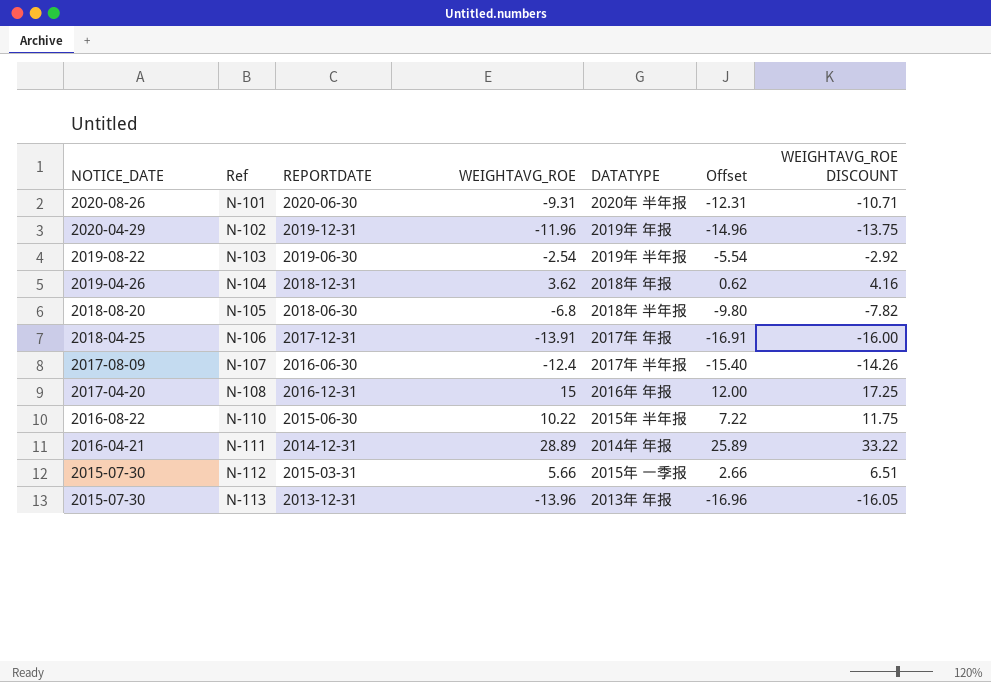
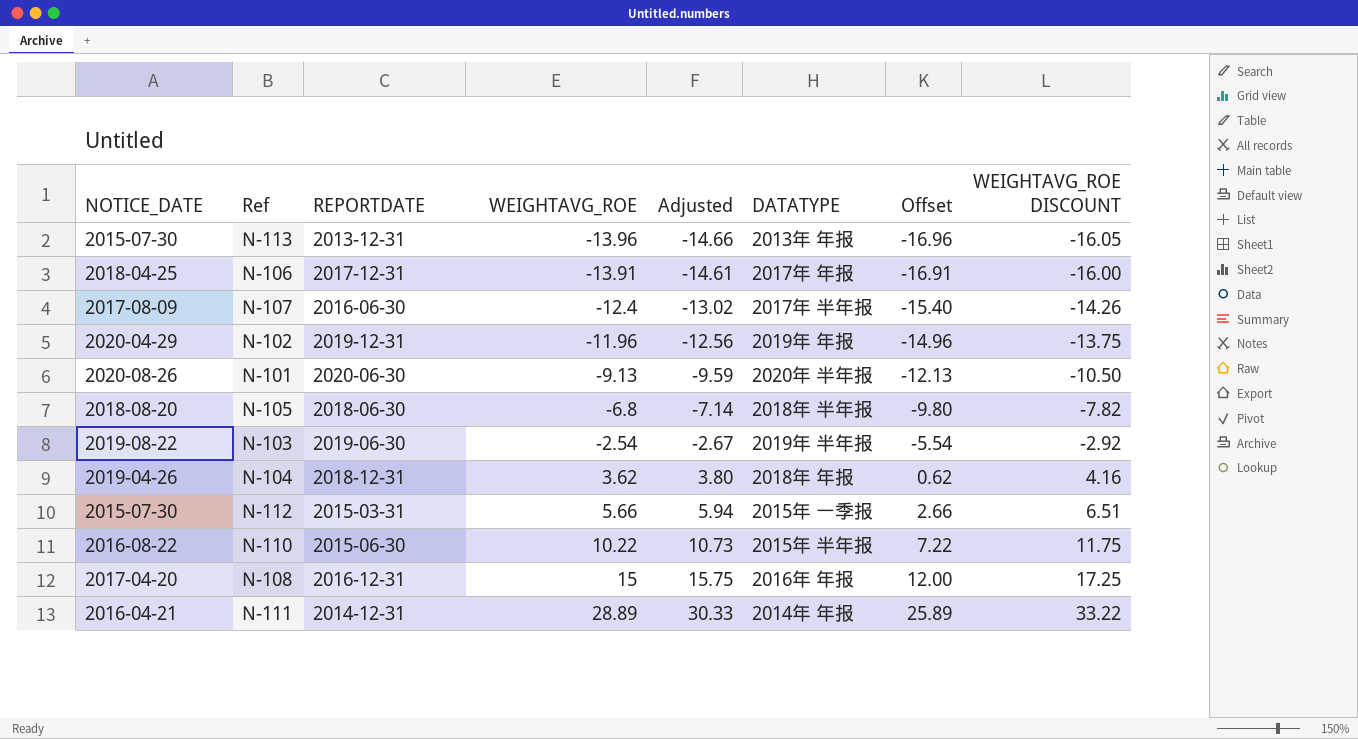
row order: NOTICE_DATE descending -> WEIGHTAVG_ROE ascending
column Adjusted | formula: none -> [WEIGHTAVG_ROE] * 1.05
N-101 | WEIGHTAVG_ROE: -9.31 -> -9.13
N-101 | Offset: -12.31 -> -12.13
N-101 | WEIGHTAVG_ROE DISCOUNT: -10.71 -> -10.50

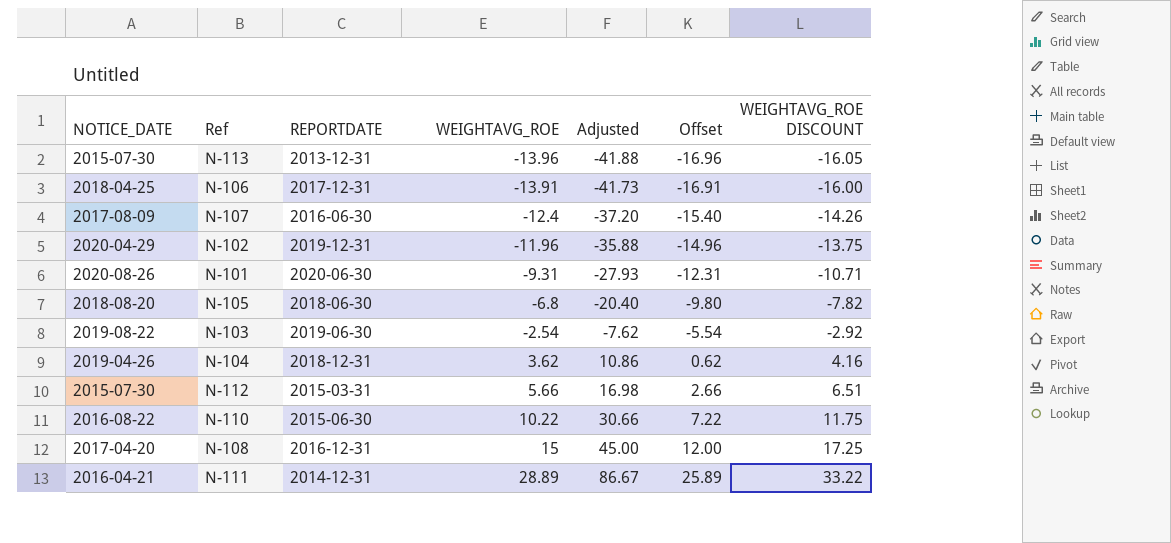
column DATATYPE | position: 6 -> none
column Adjusted | formula: [WEIGHTAVG_ROE] * 1.05 -> [WEIGHTAVG_ROE] * 3
N-101 | WEIGHTAVG_ROE: -9.13 -> -9.31
N-101 | Offset: -12.13 -> -12.31
N-101 | WEIGHTAVG_ROE DISCOUNT: -10.50 -> -10.71

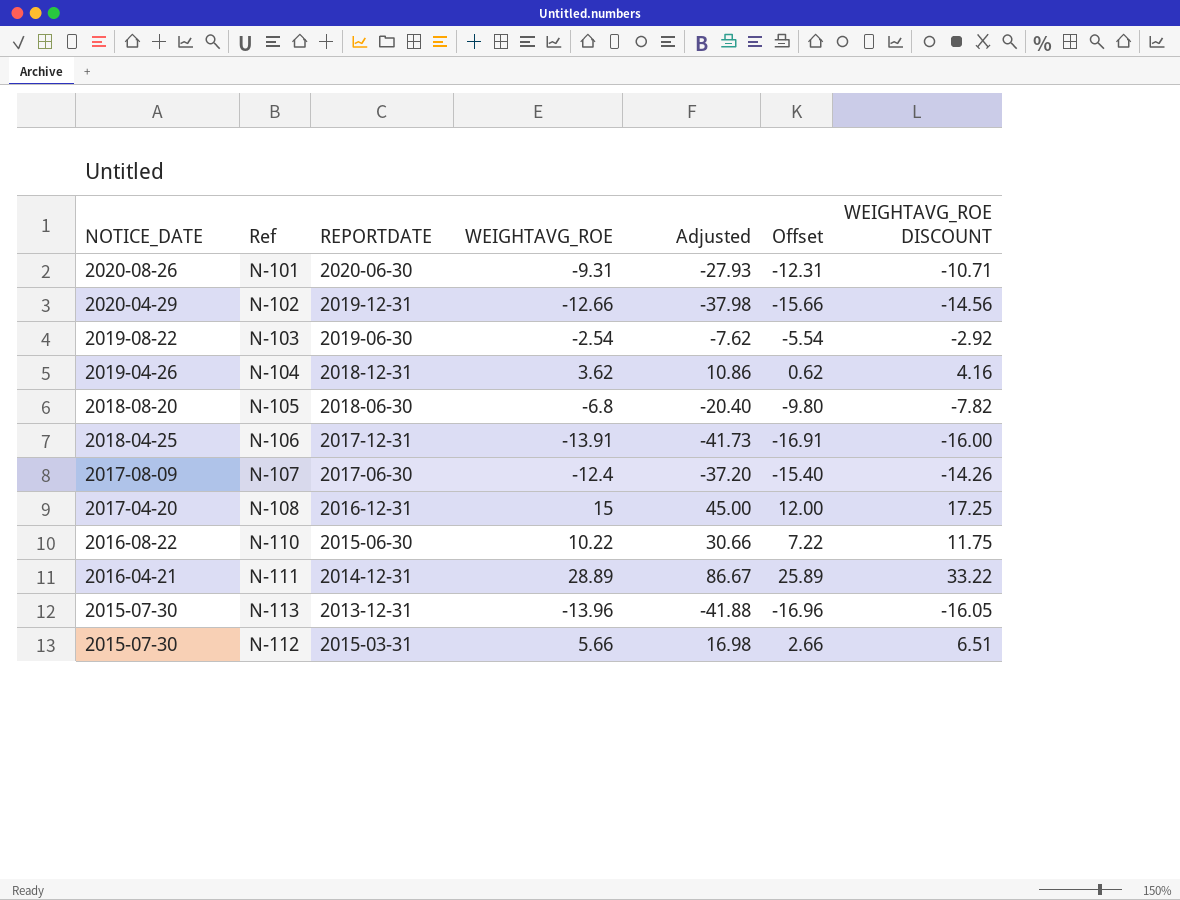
row order: WEIGHTAVG_ROE ascending -> NOTICE_DATE descending
N-102 | WEIGHTAVG_ROE: -11.96 -> -12.66
N-102 | Adjusted: -35.88 -> -37.98
N-102 | Offset: -14.96 -> -15.66
N-102 | WEIGHTAVG_ROE DISCOUNT: -13.75 -> -14.56
N-107 | REPORTDATE: 2016-06-30 -> 2017-06-30

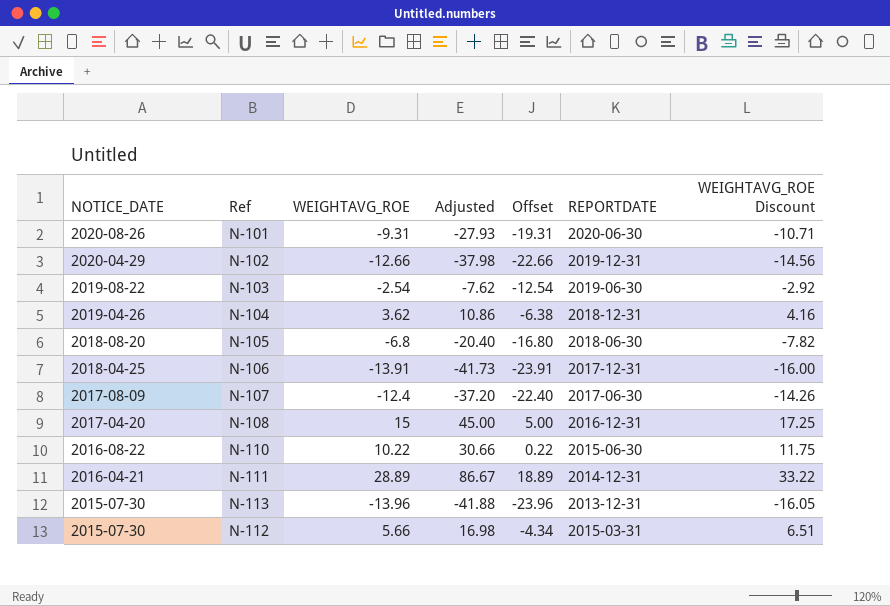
column Offset | formula: [WEIGHTAVG_ROE] - 3 -> [WEIGHTAVG_ROE] - 10
column REPORTDATE | position: 3 -> 6
column name: WEIGHTAVG_ROE DISCOUNT -> WEIGHTAVG_ROE Discount

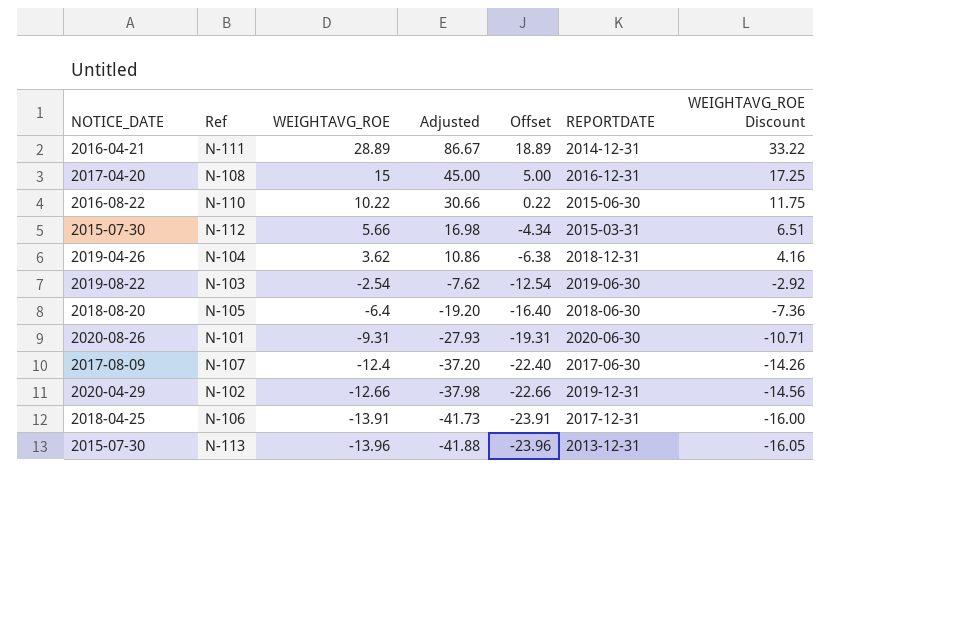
row order: NOTICE_DATE descending -> WEIGHTAVG_ROE descending
N-105 | WEIGHTAVG_ROE: -6.8 -> -6.4
N-105 | Adjusted: -20.40 -> -19.20
N-105 | Offset: -16.80 -> -16.40
N-105 | WEIGHTAVG_ROE Discount: -7.82 -> -7.36

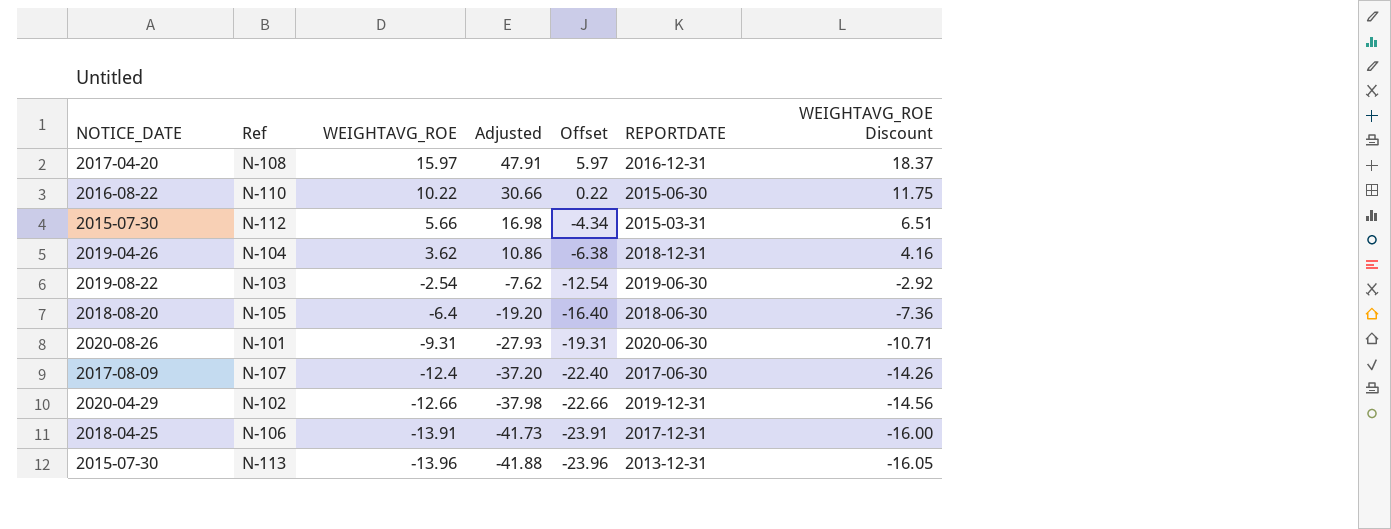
row N-111: 2016-04-21 | 28.89 | 86.67 | 18.89 | 2014-12-31 | 33.22 -> none
N-108 | WEIGHTAVG_ROE: 15 -> 15.97
N-108 | Adjusted: 45.00 -> 47.91
N-108 | Offset: 5.00 -> 5.97
N-108 | WEIGHTAVG_ROE Discount: 17.25 -> 18.37

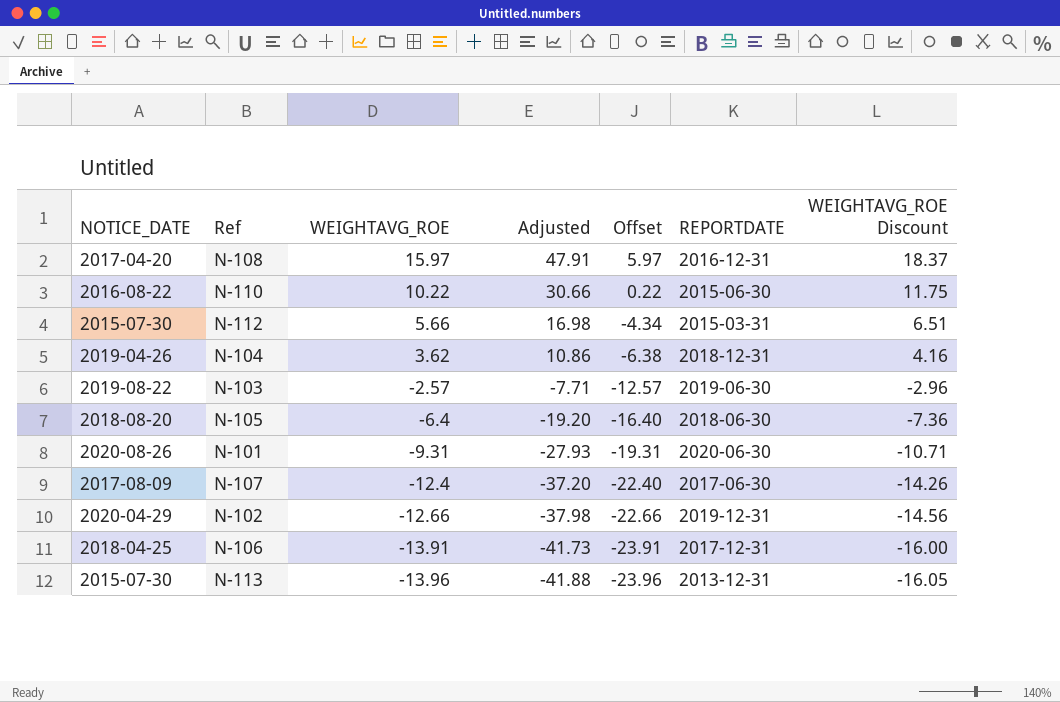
N-103 | WEIGHTAVG_ROE: -2.54 -> -2.57
N-103 | Adjusted: -7.62 -> -7.71
N-103 | Offset: -12.54 -> -12.57
N-103 | WEIGHTAVG_ROE Discount: -2.92 -> -2.96

